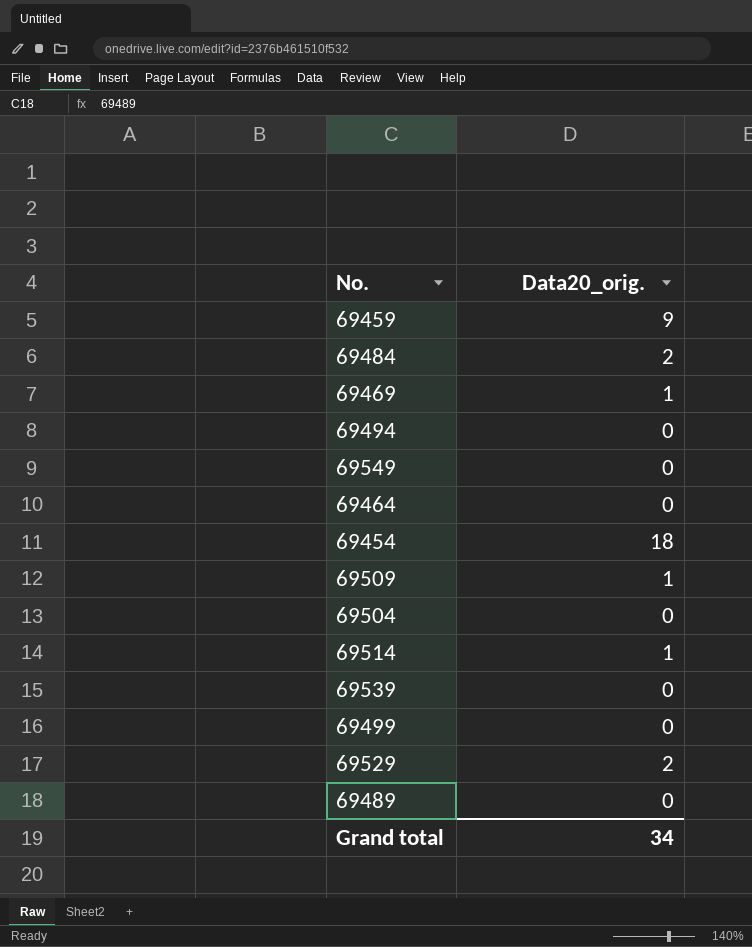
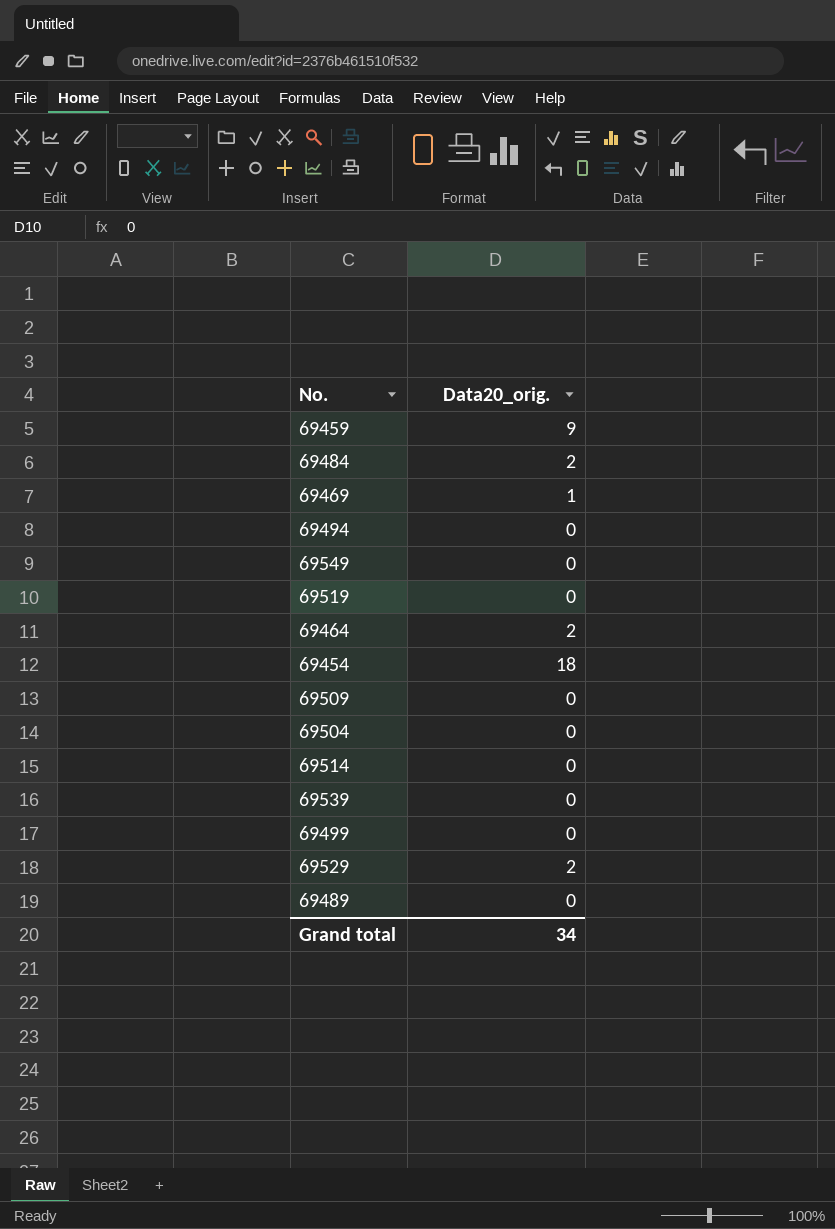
row 69519: none -> 0
69464 | Data20_orig.: 0 -> 2
69509 | Data20_orig.: 1 -> 0
69514 | Data20_orig.: 1 -> 0

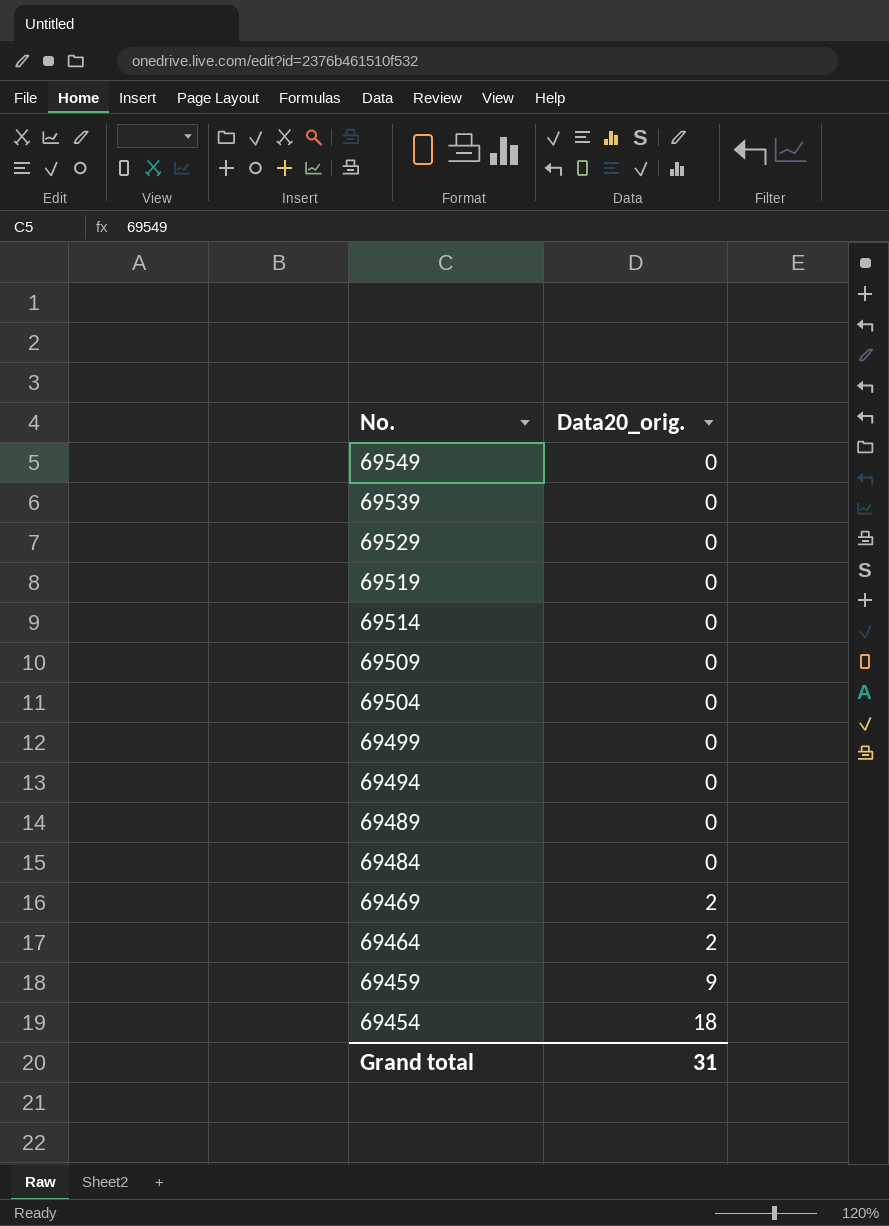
row order: none -> No. descending
69529 | Data20_orig.: 2 -> 0
69484 | Data20_orig.: 2 -> 0
69469 | Data20_orig.: 1 -> 2
Grand total | Data20_orig.: 34 -> 31

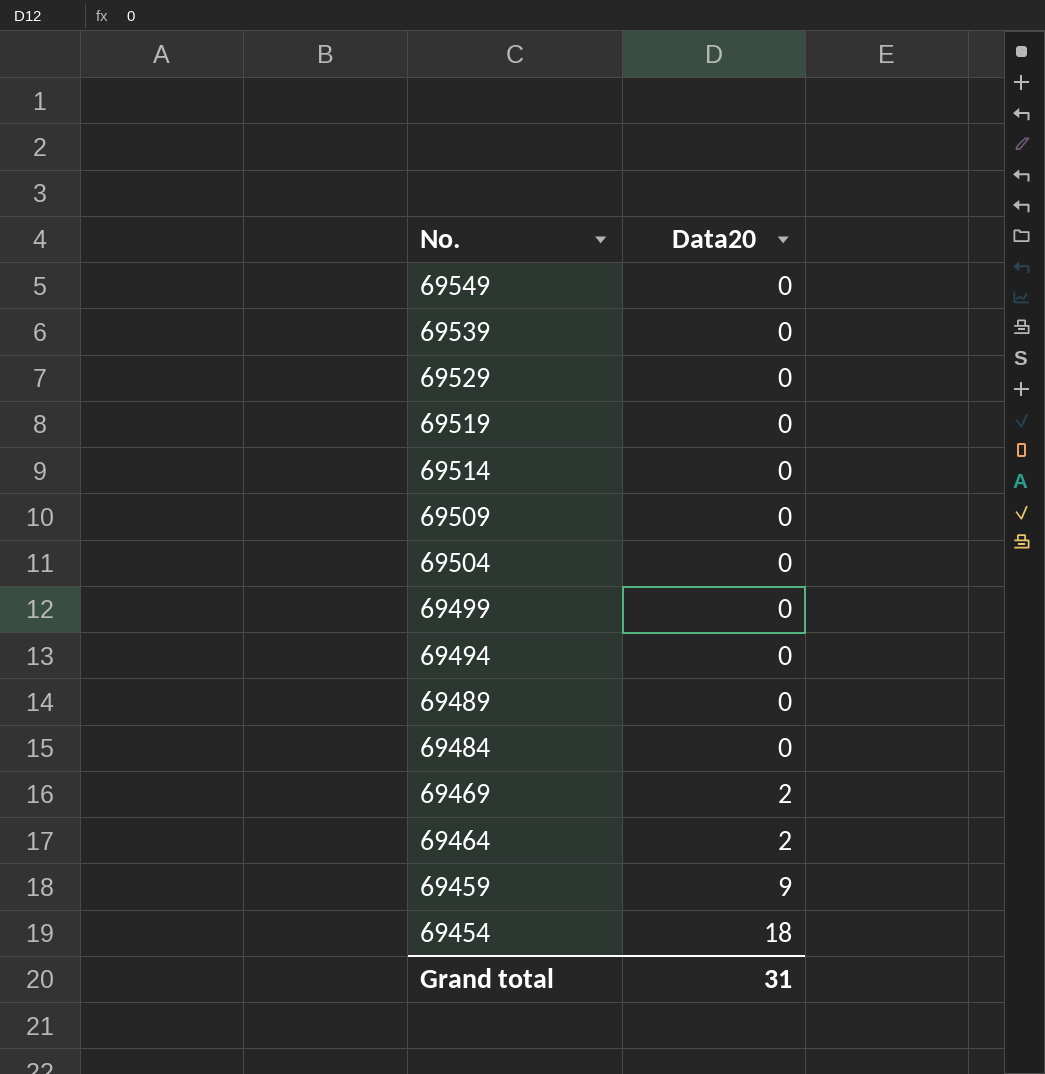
column name: Data20_orig. -> Data20

